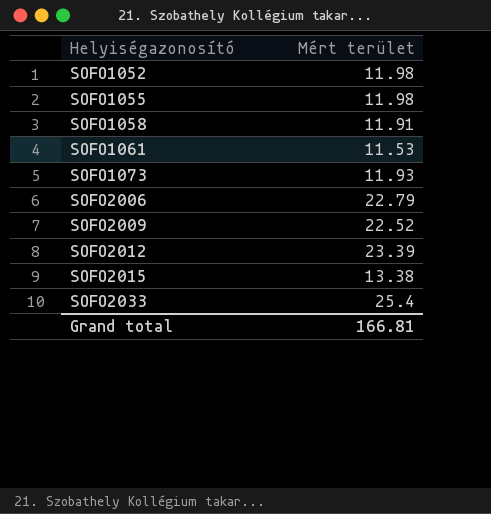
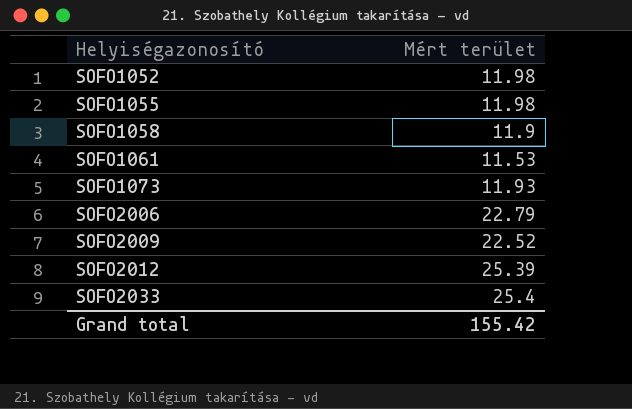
row SOFO2015: 13.38 -> none
SOFO1058 | Mért terület: 11.91 -> 11.9
SOFO2012 | Mért terület: 23.39 -> 25.39
Grand total | Mért terület: 166.81 -> 155.42

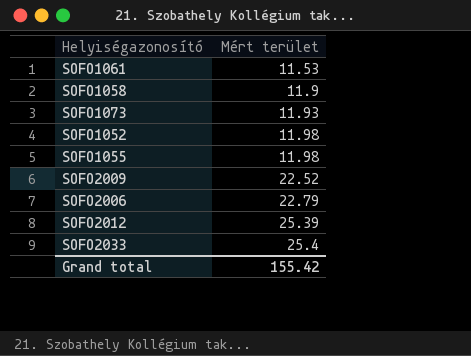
row order: Helyiségazonosító ascending -> Mért terület ascending

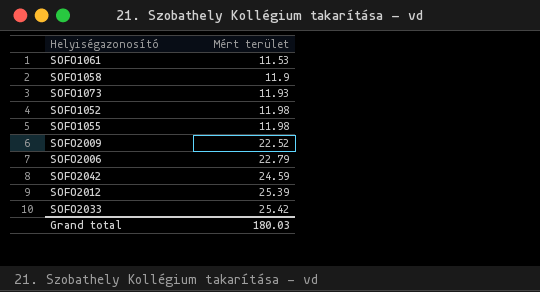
row SOFO2042: none -> 24.59
SOFO2033 | Mért terület: 25.4 -> 25.42
Grand total | Mért terület: 155.42 -> 180.03

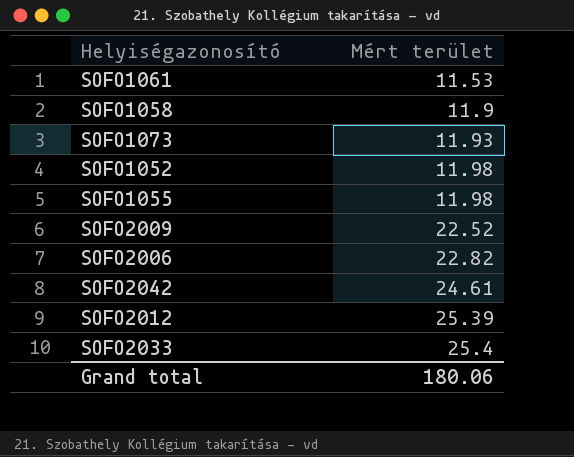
SOFO2006 | Mért terület: 22.79 -> 22.82
SOFO2042 | Mért terület: 24.59 -> 24.61
SOFO2033 | Mért terület: 25.42 -> 25.4
Grand total | Mért terület: 180.03 -> 180.06

